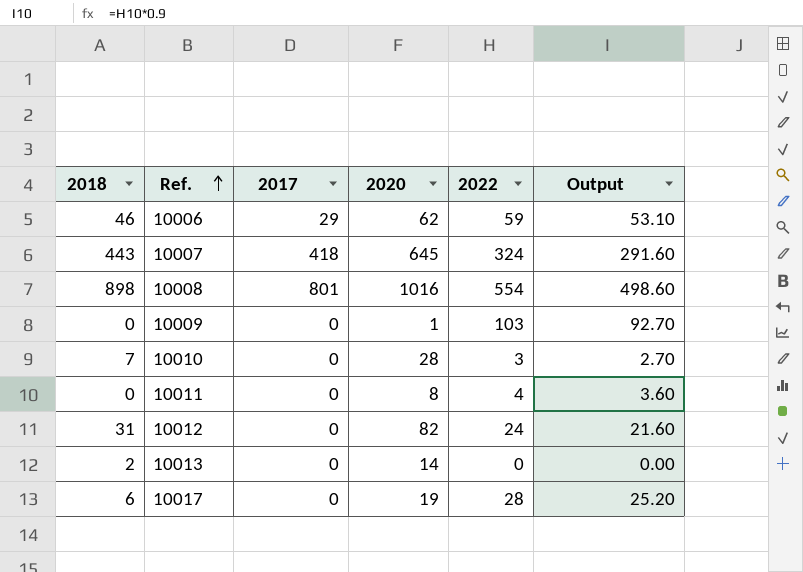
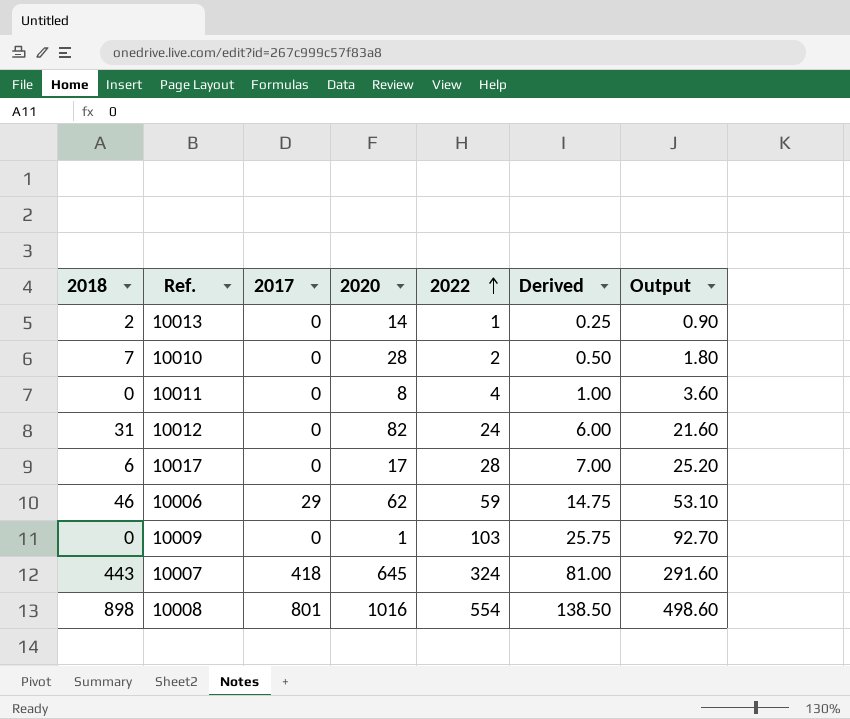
row order: Ref. ascending -> 2022 ascending
column Derived | formula: none -> [2022] * 0.25
10013 | 2022: 0 -> 1
10013 | Output: 0.00 -> 0.90
10010 | 2022: 3 -> 2
10010 | Output: 2.70 -> 1.80
10017 | 2020: 19 -> 17

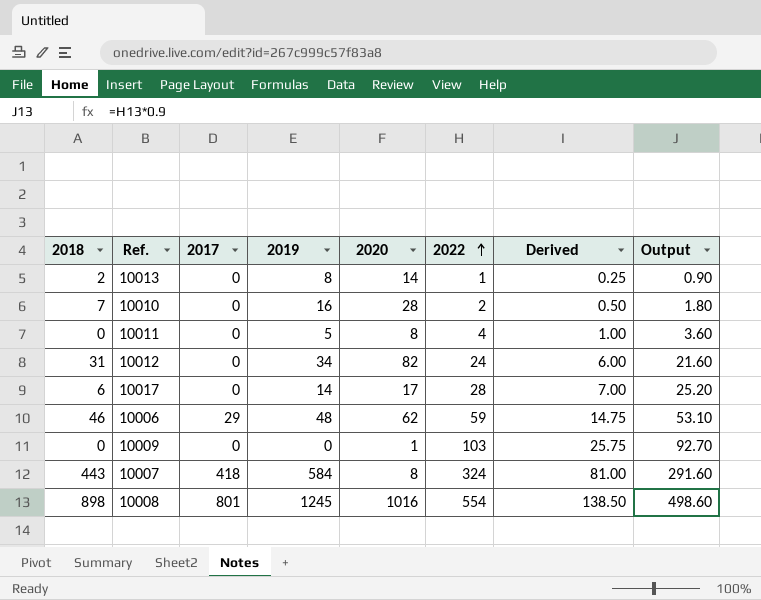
column 2019 | position: none -> 4
10007 | 2020: 645 -> 8

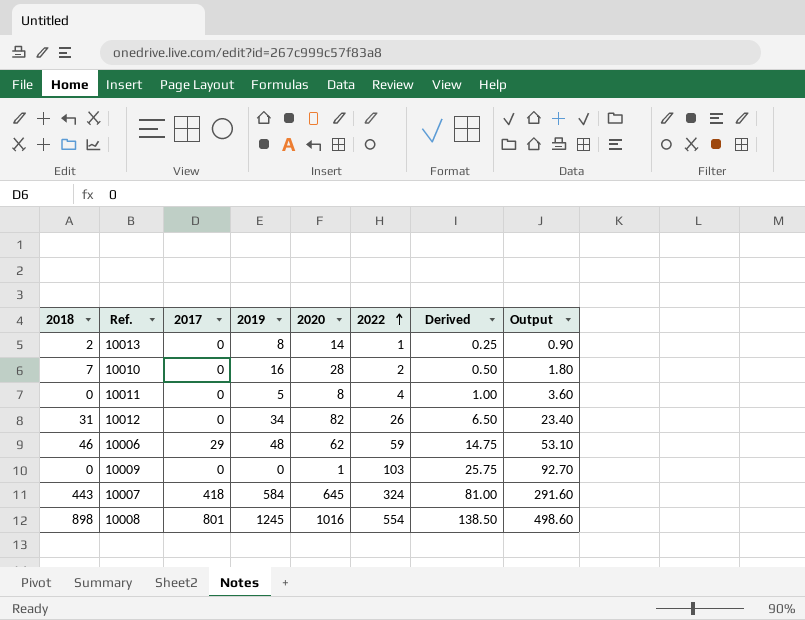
row 10017: 6 | 0 | 14 | 17 | 28 | 7.00 | 25.20 -> none
10012 | 2022: 24 -> 26
10012 | Derived: 6.00 -> 6.50
10012 | Output: 21.60 -> 23.40
10007 | 2020: 8 -> 645

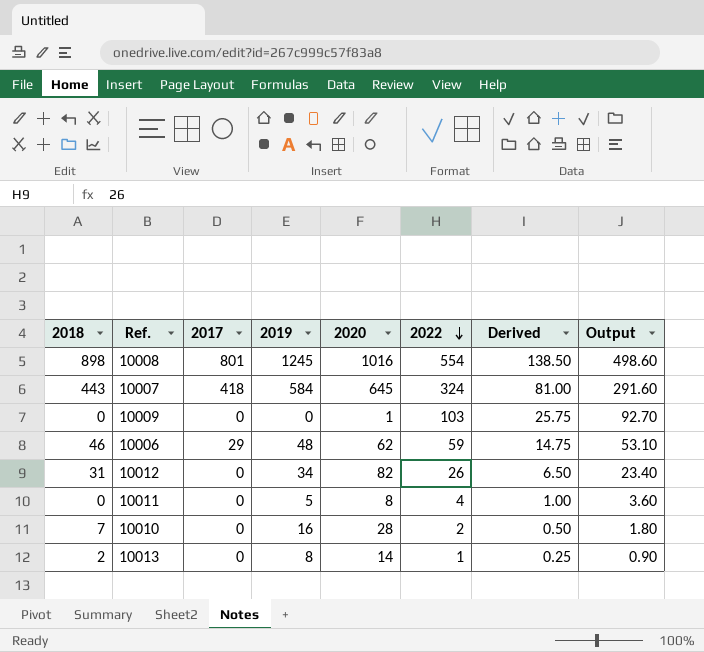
row order: 2022 ascending -> 2022 descending

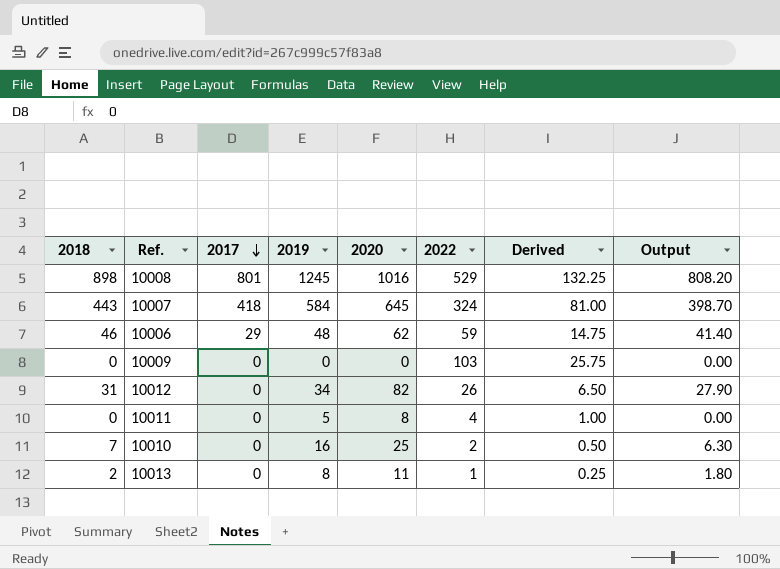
row order: 2022 descending -> 2017 descending
column Output | formula: [2022] * 0.9 -> [2018] * 0.9
10008 | 2022: 554 -> 529
10008 | Derived: 138.50 -> 132.25
10009 | 2020: 1 -> 0
10010 | 2020: 28 -> 25
10013 | 2020: 14 -> 11

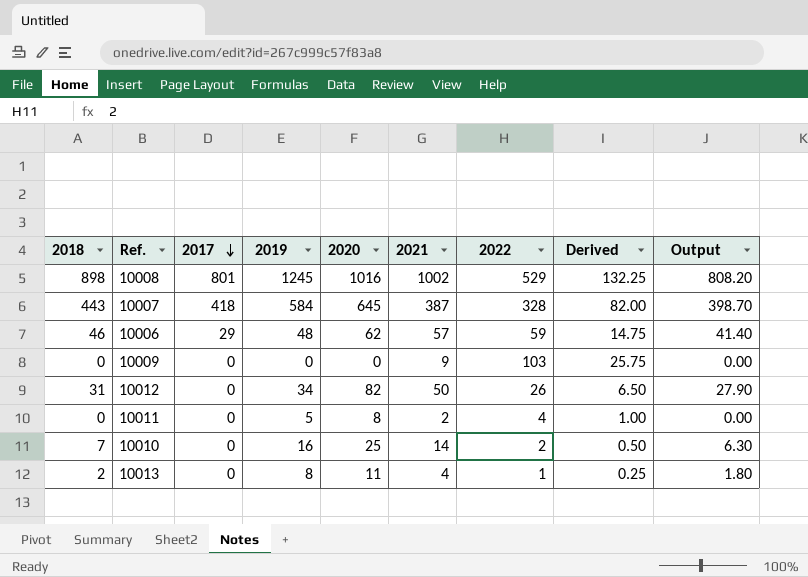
column 2021 | position: none -> 6
10007 | 2022: 324 -> 328
10007 | Derived: 81.00 -> 82.00

